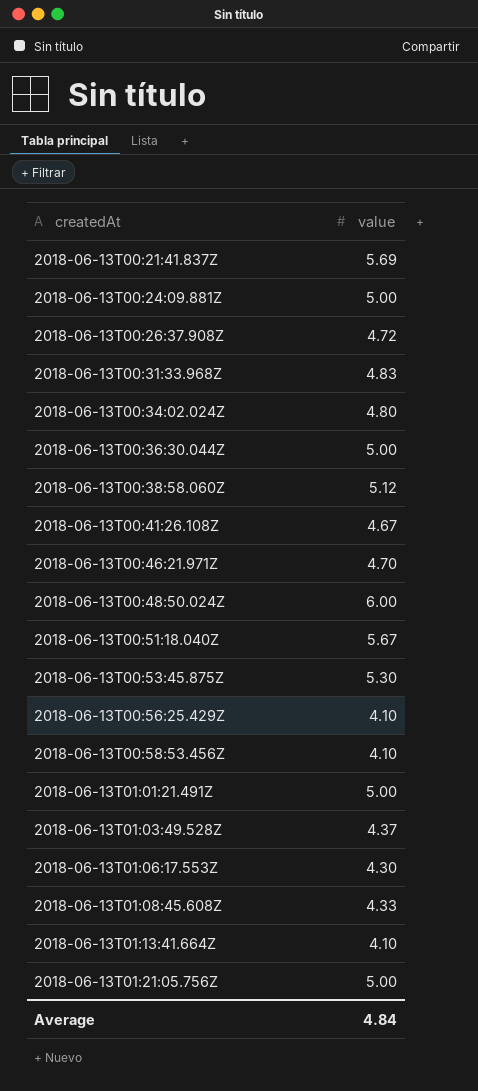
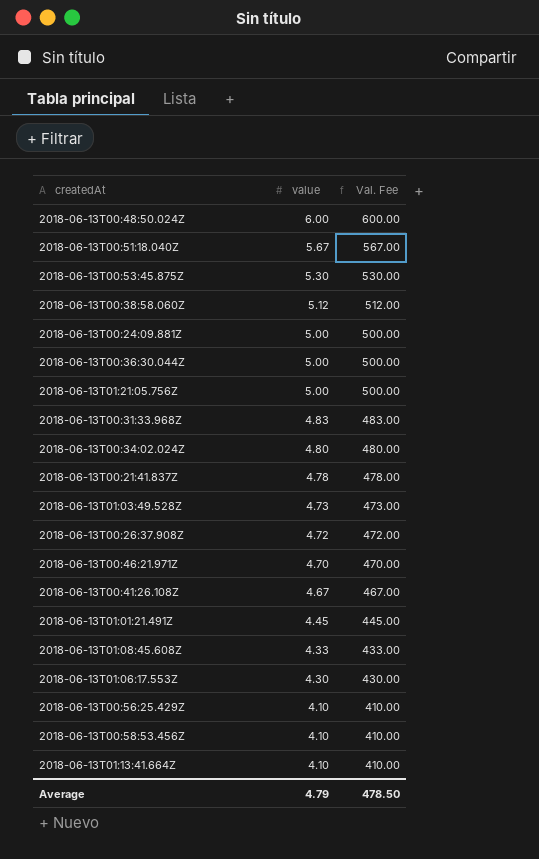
row order: createdAt ascending -> value descending
column Val. Fee | formula: none -> [value] * 100
2018-06-13T00:21:41.837Z | value: 5.69 -> 4.78
2018-06-13T01:03:49.528Z | value: 4.37 -> 4.73
2018-06-13T01:01:21.491Z | value: 5.00 -> 4.45
Average | value: 4.84 -> 4.79

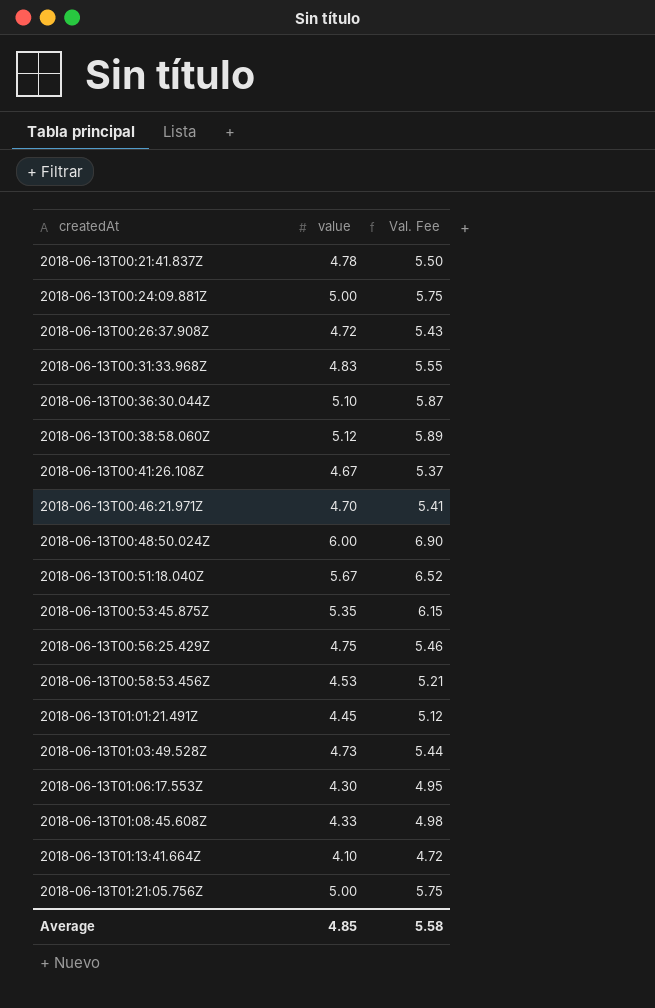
row order: value descending -> createdAt ascending
column Val. Fee | formula: [value] * 100 -> [value] * 1.15
row 2018-06-13T00:34:02.024Z: 4.80 | 480.00 -> none
2018-06-13T00:36:30.044Z | value: 5.00 -> 5.10
2018-06-13T00:53:45.875Z | value: 5.30 -> 5.35
2018-06-13T00:56:25.429Z | value: 4.10 -> 4.75
2018-06-13T00:58:53.456Z | value: 4.10 -> 4.53
Average | value: 4.79 -> 4.85
Average | Val. Fee: 478.50 -> 5.58

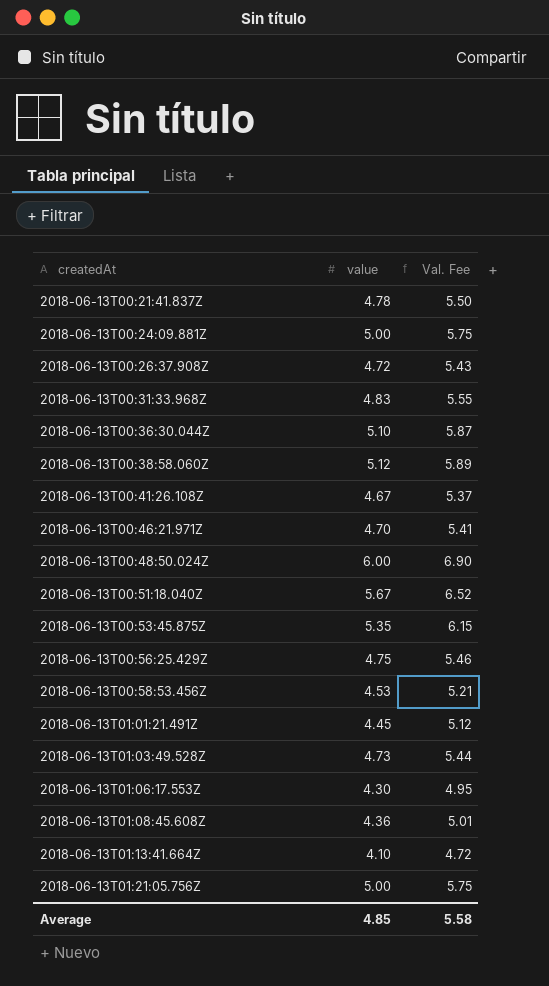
2018-06-13T01:08:45.608Z | value: 4.33 -> 4.36
2018-06-13T01:08:45.608Z | Val. Fee: 4.98 -> 5.01

